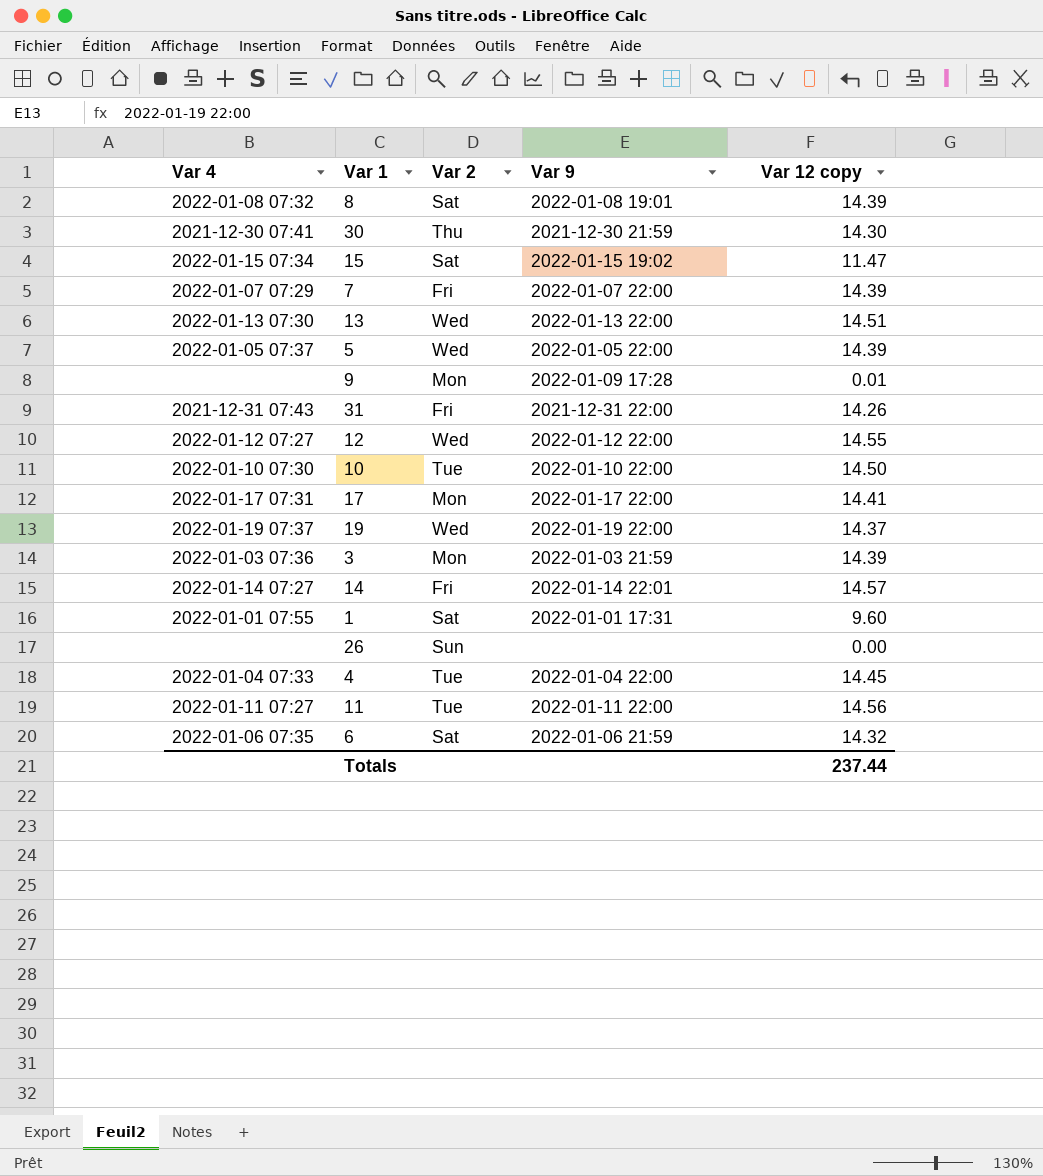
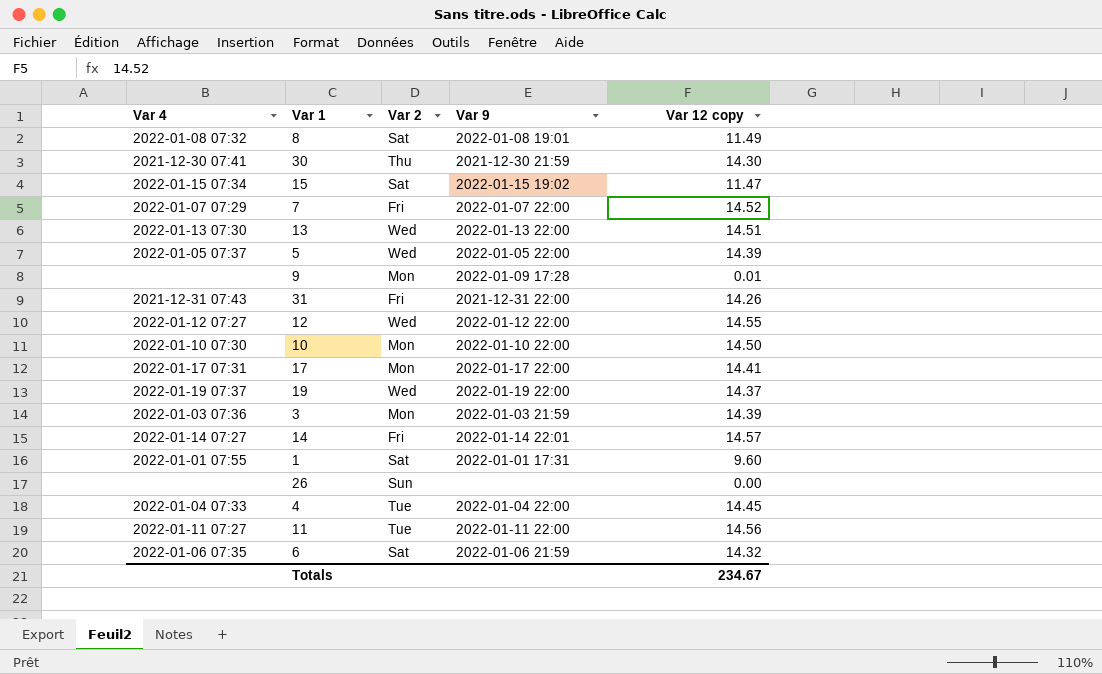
8 | Var 12 copy: 14.39 -> 11.49
7 | Var 12 copy: 14.39 -> 14.52
10 | Var 2: Tue -> Mon
Totals | Var 12 copy: 237.44 -> 234.67

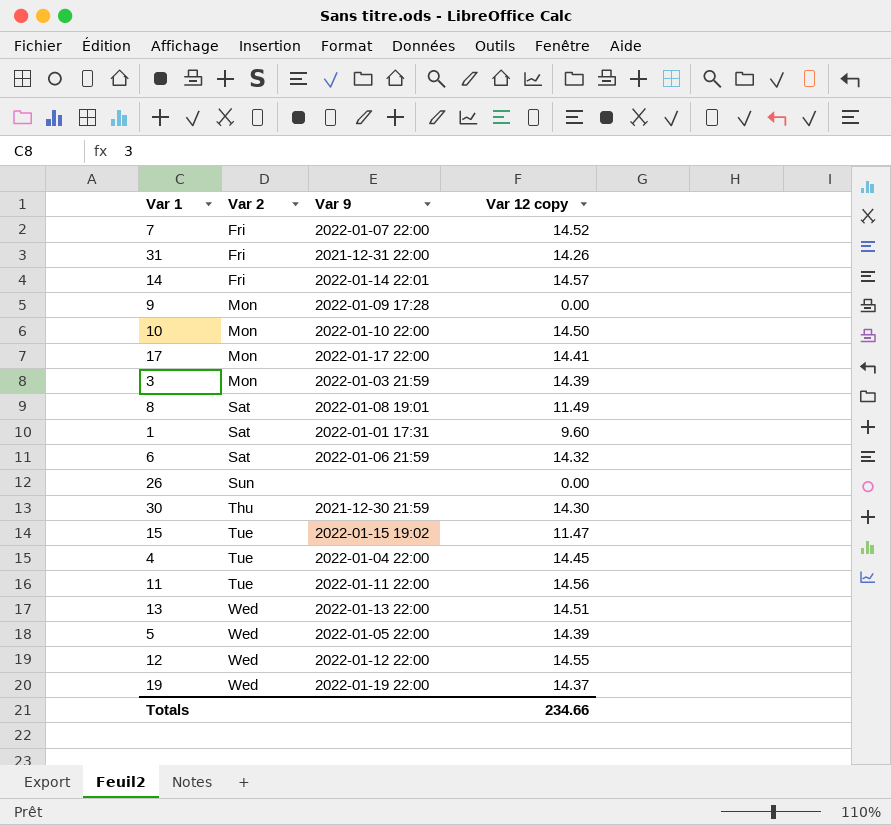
row order: none -> Var 2 ascending
column Var 4 | position: 1 -> none
9 | Var 12 copy: 0.01 -> 0.00
15 | Var 2: Sat -> Tue
Totals | Var 12 copy: 234.67 -> 234.66

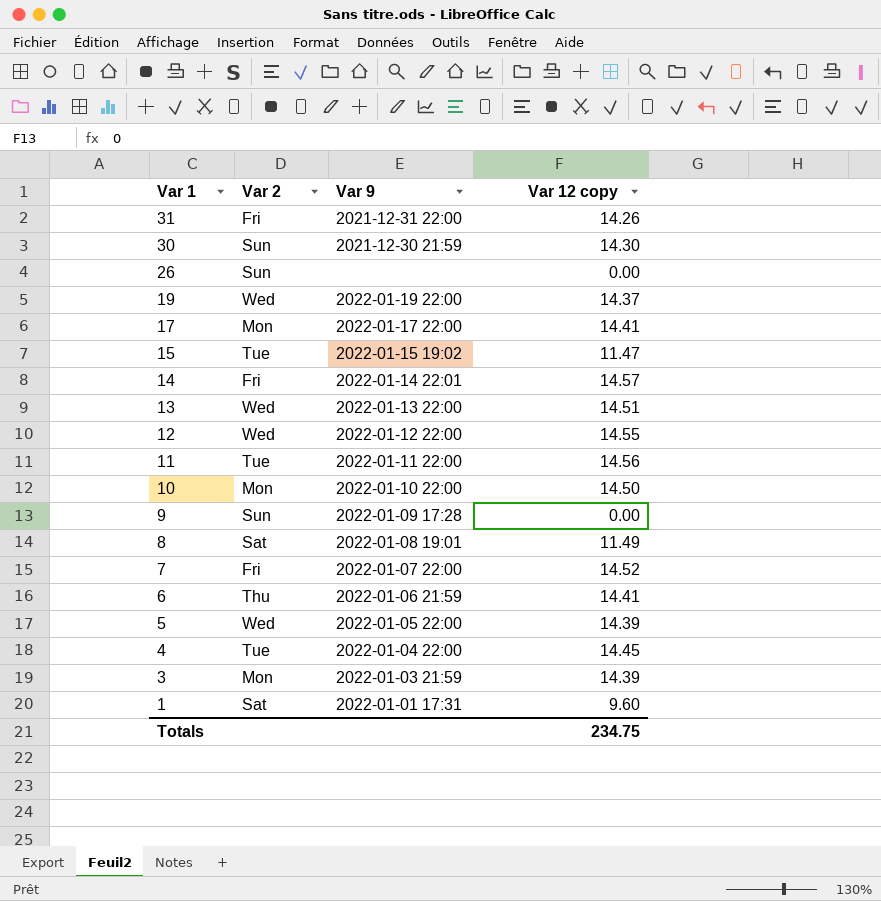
row order: Var 2 ascending -> Var 1 descending
30 | Var 2: Thu -> Sun
9 | Var 2: Mon -> Sun
6 | Var 2: Sat -> Thu
6 | Var 12 copy: 14.32 -> 14.41
Totals | Var 12 copy: 234.66 -> 234.75

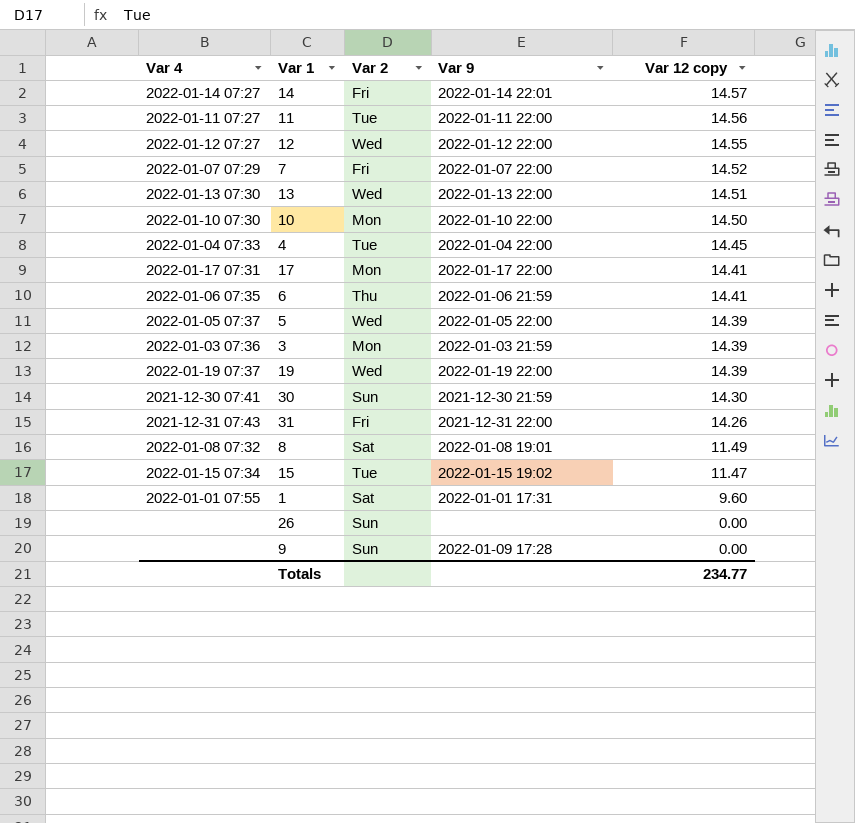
row order: Var 1 descending -> Var 12 copy descending
column Var 4 | position: none -> 1
19 | Var 12 copy: 14.37 -> 14.39
Totals | Var 12 copy: 234.75 -> 234.77

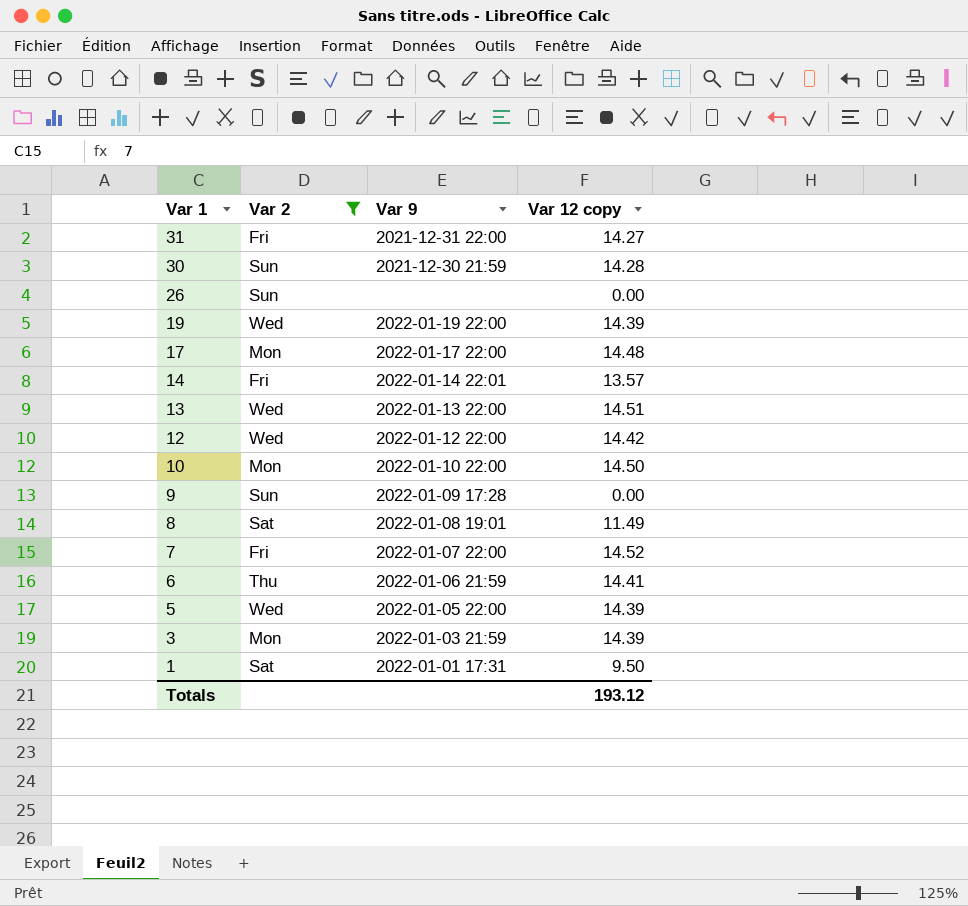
filter: none -> Var 2 != Tue
row order: Var 12 copy descending -> Var 1 descending
column Var 4 | position: 1 -> none
31 | Var 12 copy: 14.26 -> 14.27
30 | Var 12 copy: 14.30 -> 14.28
17 | Var 12 copy: 14.41 -> 14.48
14 | Var 12 copy: 14.57 -> 13.57
12 | Var 12 copy: 14.55 -> 14.42
1 | Var 12 copy: 9.60 -> 9.50
Totals | Var 12 copy: 234.77 -> 193.12

